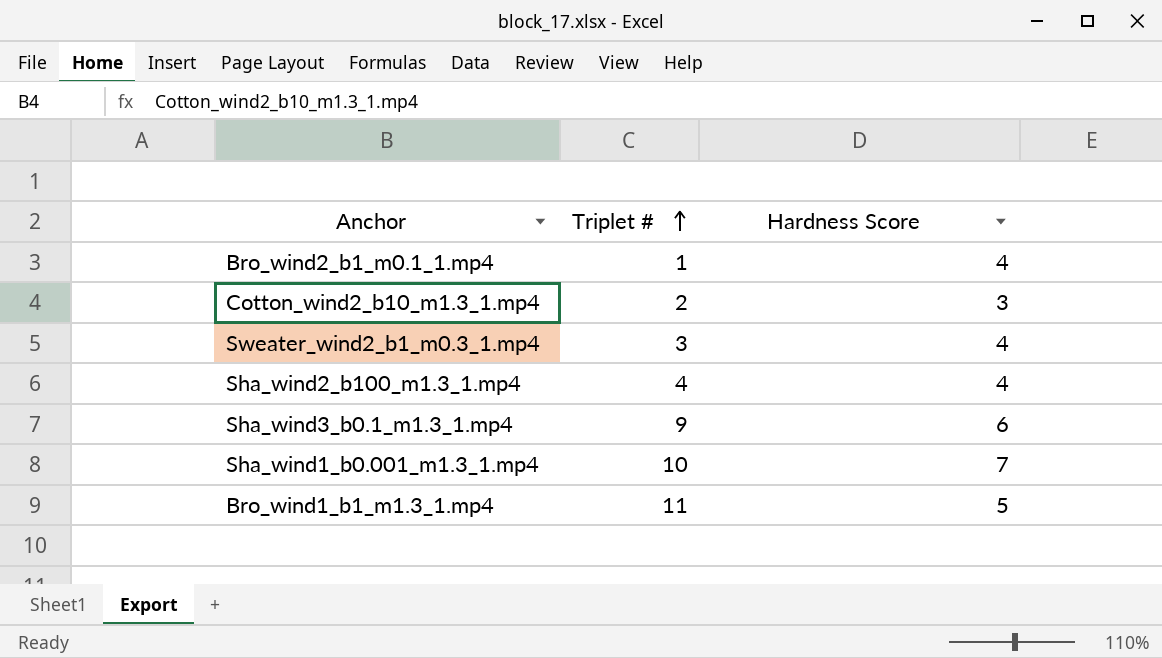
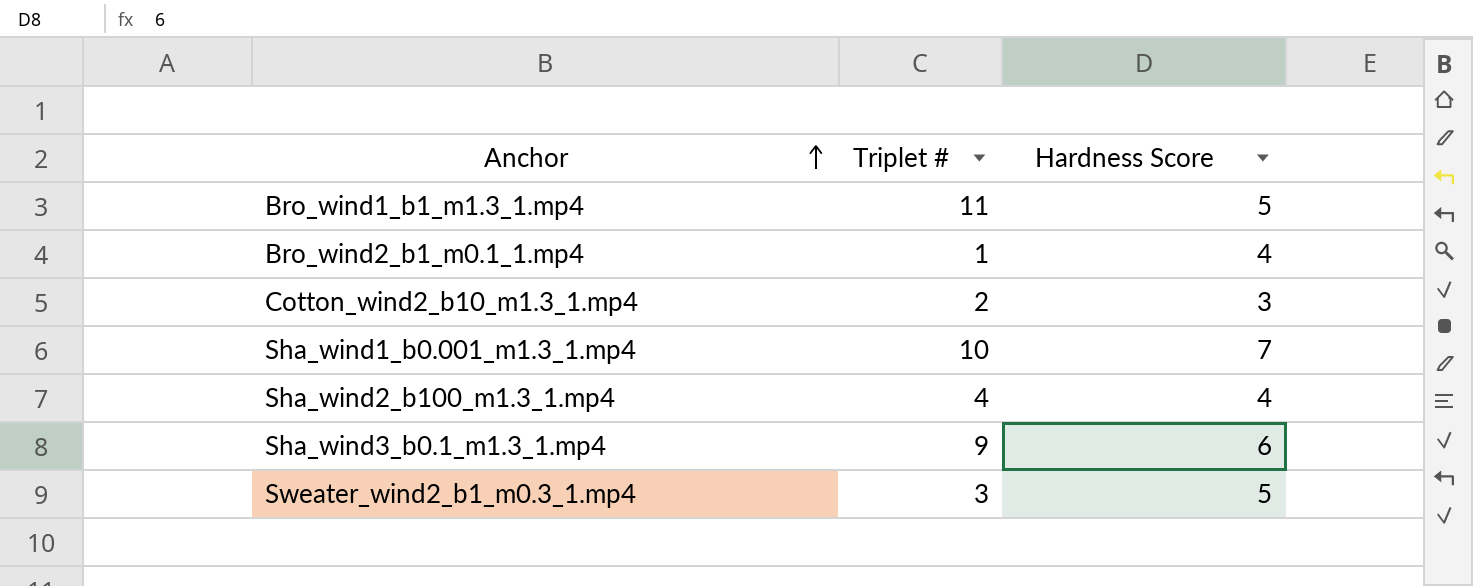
row order: Triplet # ascending -> Anchor ascending
Sweater_wind2_b1_m0.3_1.mp4 | Hardness Score: 4 -> 5

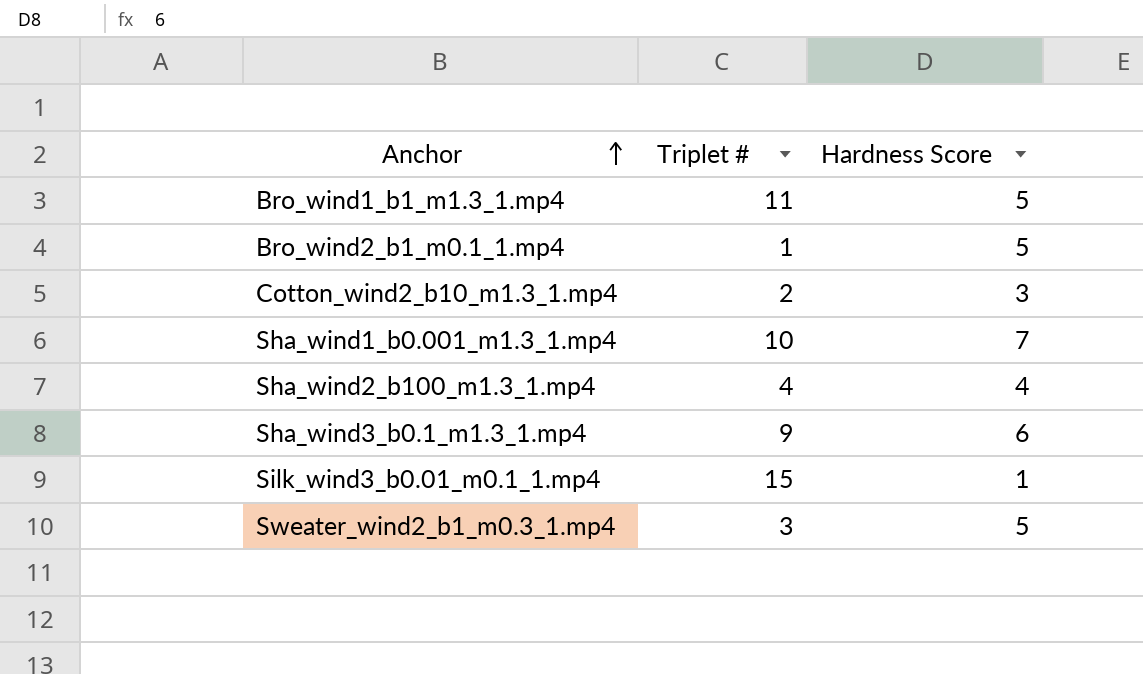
Bro_wind2_b1_m0.1_1.mp4 | Hardness Score: 4 -> 5
row Silk_wind3_b0.01_m0.1_1.mp4: none -> 15 | 1

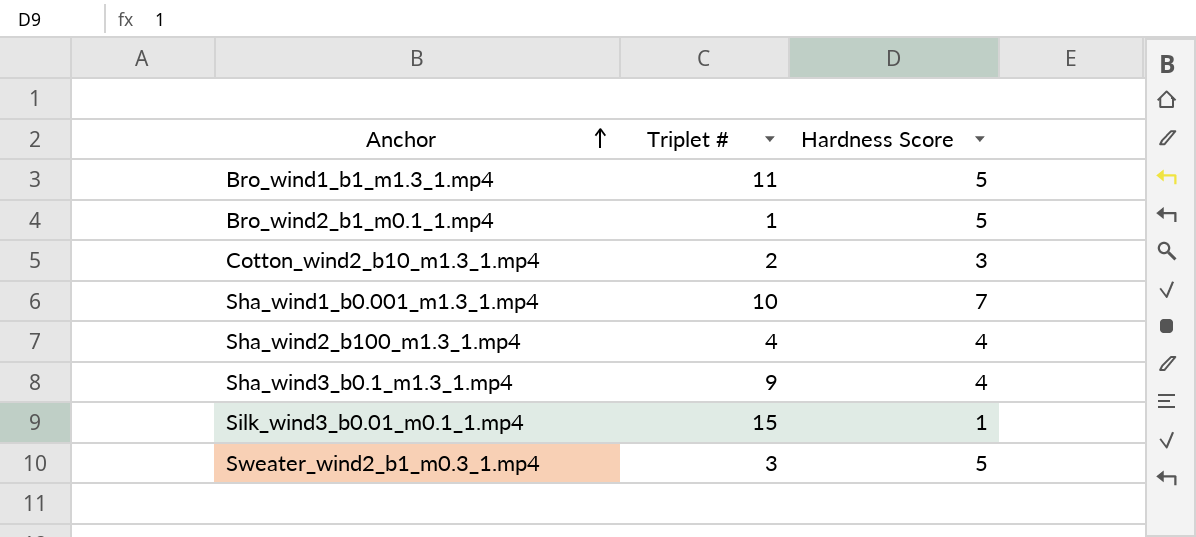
Sha_wind3_b0.1_m1.3_1.mp4 | Hardness Score: 6 -> 4

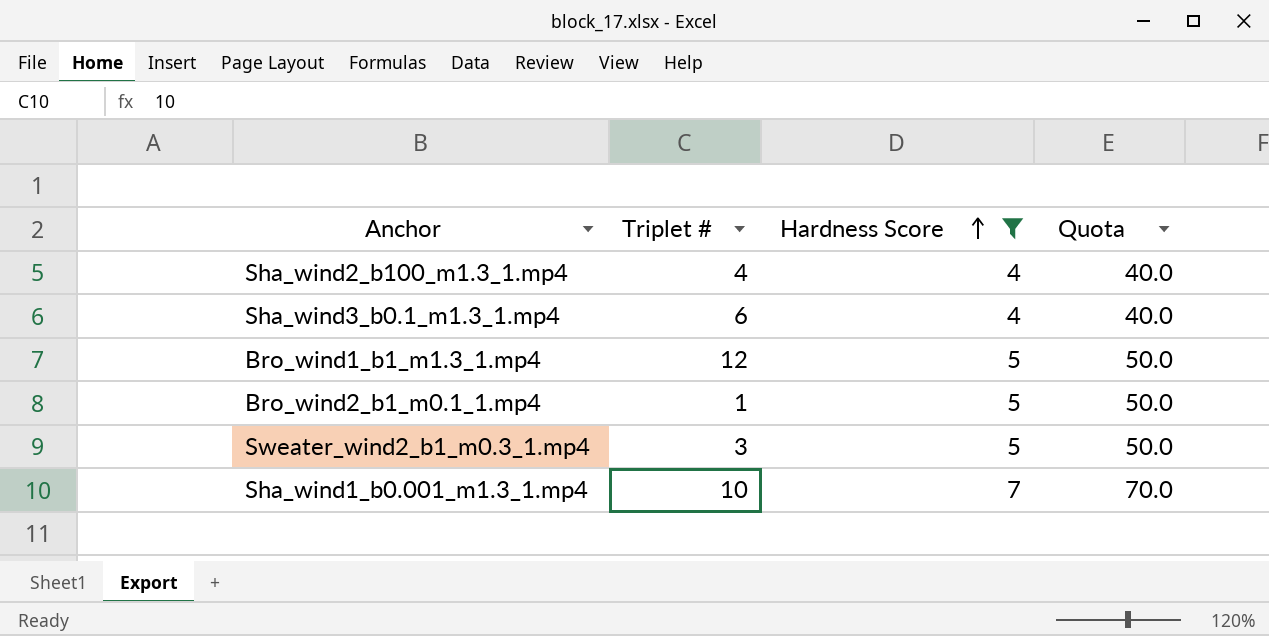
filter: none -> Hardness Score >= 4
row order: Anchor ascending -> Hardness Score ascending
column Quota | formula: none -> [Hardness Score] * 10
Sha_wind3_b0.1_m1.3_1.mp4 | Triplet #: 9 -> 6
Bro_wind1_b1_m1.3_1.mp4 | Triplet #: 11 -> 12

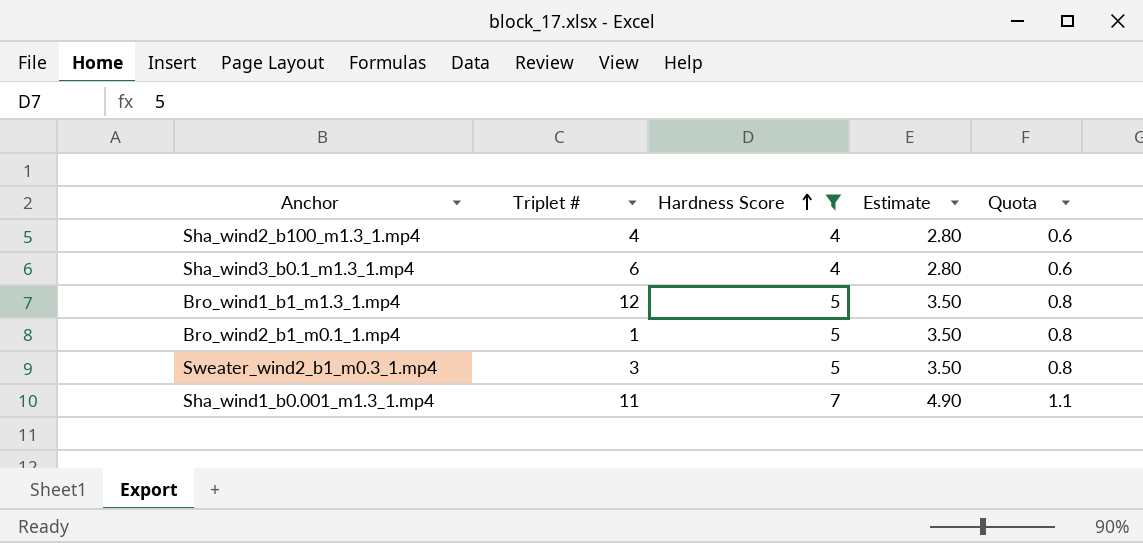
column Estimate | formula: none -> [Hardness Score] * 0.7
column Quota | formula: [Hardness Score] * 10 -> [Hardness Score] * 0.15
Sha_wind1_b0.001_m1.3_1.mp4 | Triplet #: 10 -> 11

